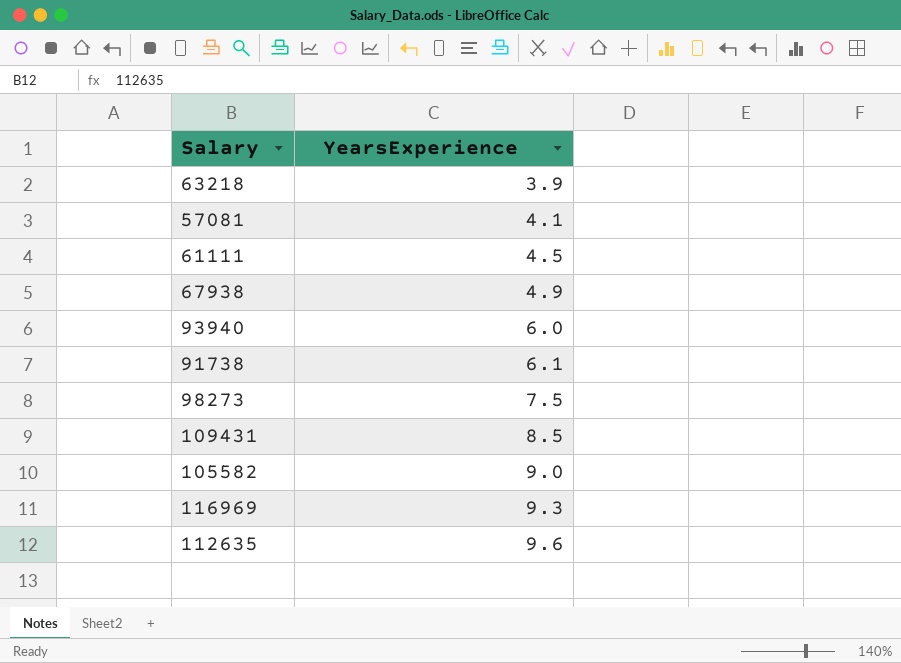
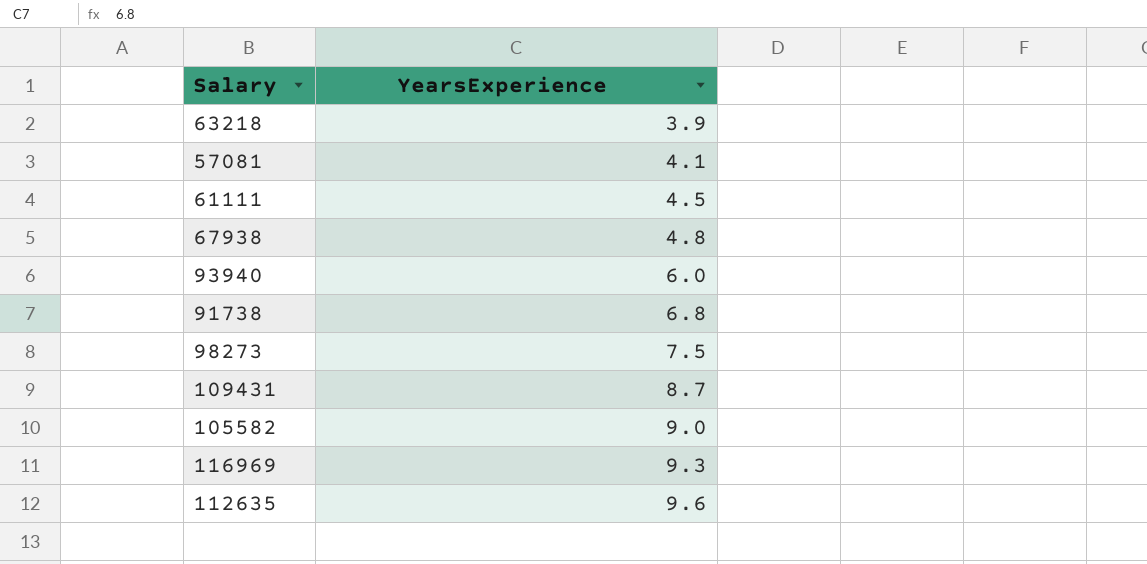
67938 | YearsExperience: 4.9 -> 4.8
91738 | YearsExperience: 6.1 -> 6.8
109431 | YearsExperience: 8.5 -> 8.7

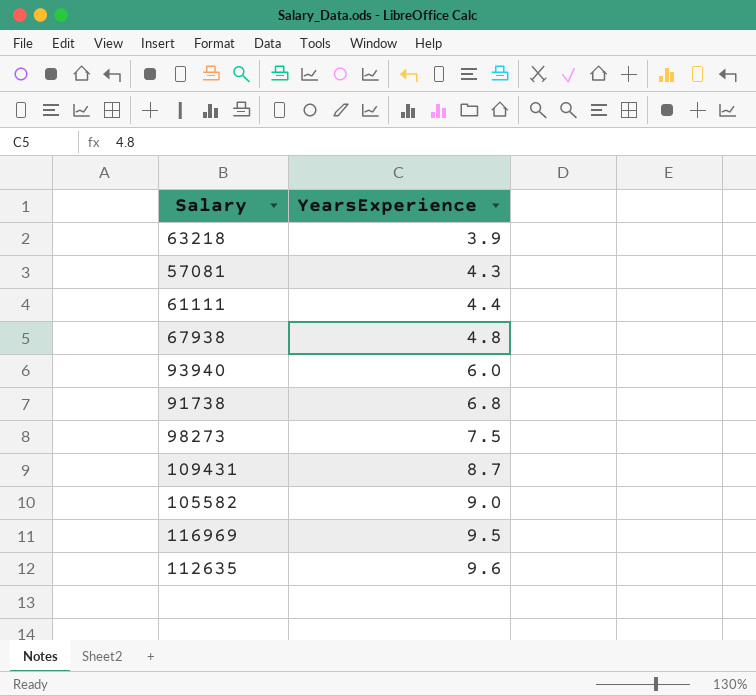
57081 | YearsExperience: 4.1 -> 4.3
61111 | YearsExperience: 4.5 -> 4.4
116969 | YearsExperience: 9.3 -> 9.5

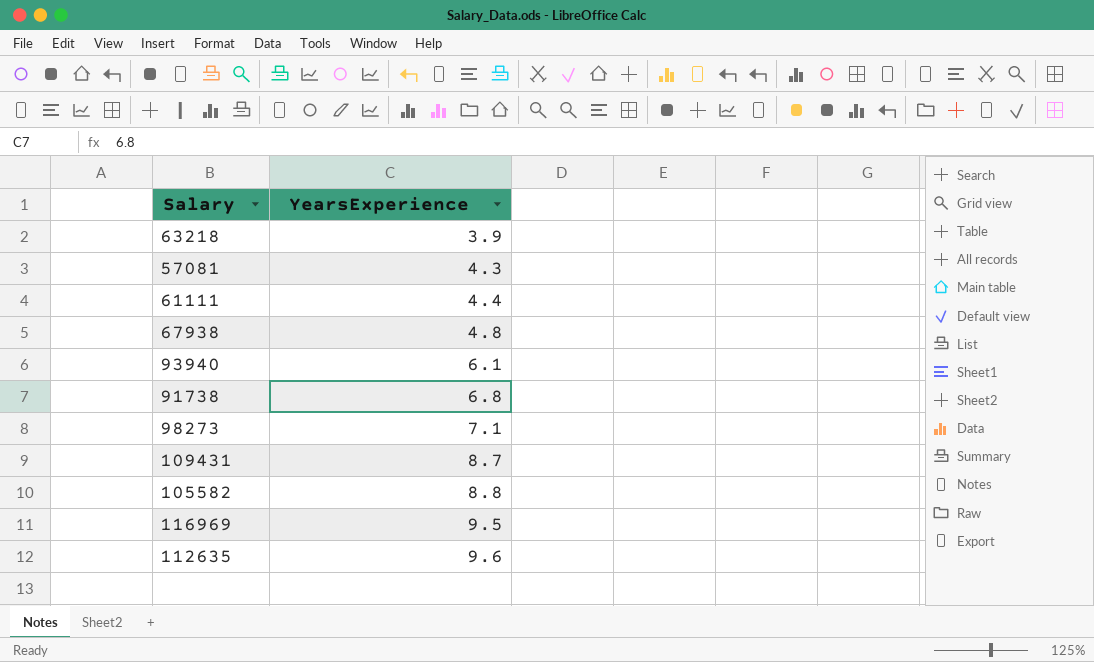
93940 | YearsExperience: 6.0 -> 6.1
98273 | YearsExperience: 7.5 -> 7.1
105582 | YearsExperience: 9.0 -> 8.8

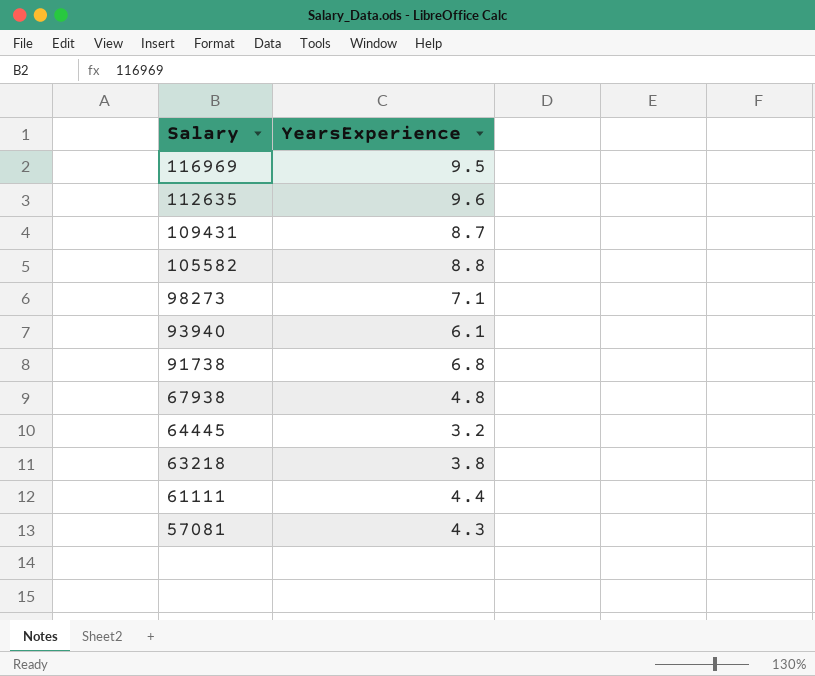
row order: YearsExperience ascending -> Salary descending
row 64445: none -> 3.2
63218 | YearsExperience: 3.9 -> 3.8

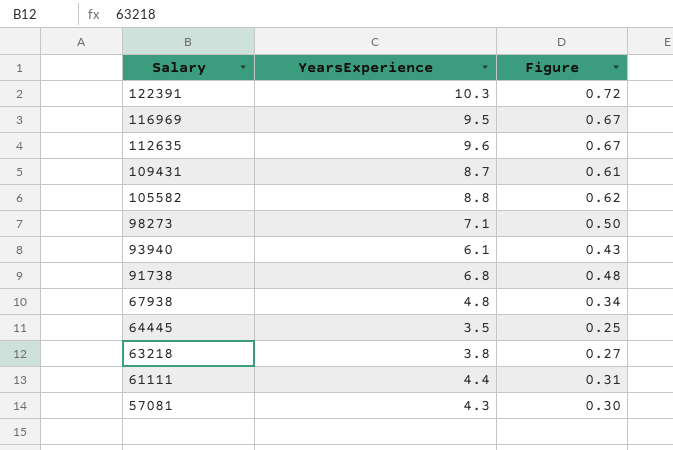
column Figure | formula: none -> [YearsExperience] * 0.07
row 122391: none -> 10.3 | 0.72
64445 | YearsExperience: 3.2 -> 3.5

